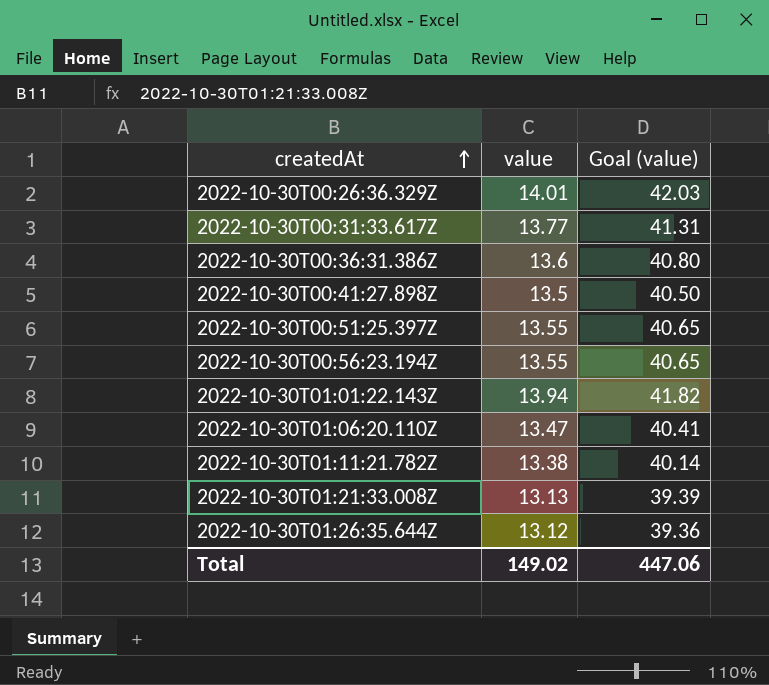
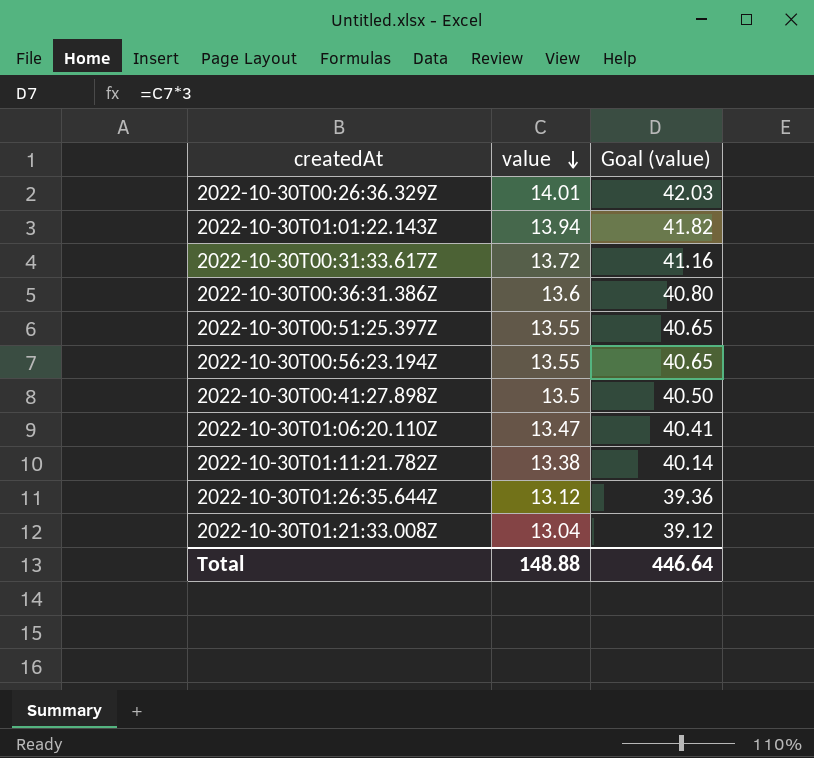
row order: createdAt ascending -> value descending
2022-10-30T00:31:33.617Z | value: 13.77 -> 13.72
2022-10-30T00:31:33.617Z | Goal (value): 41.31 -> 41.16
2022-10-30T01:21:33.008Z | value: 13.13 -> 13.04
2022-10-30T01:21:33.008Z | Goal (value): 39.39 -> 39.12
Total | value: 149.02 -> 148.88
Total | Goal (value): 447.06 -> 446.64

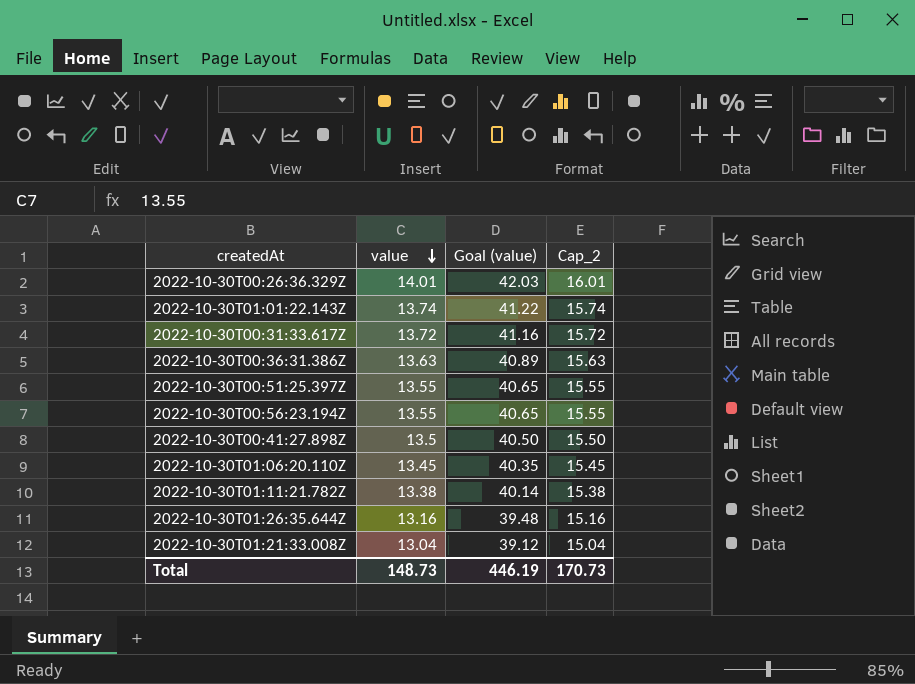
column Cap_2 | formula: none -> [value] + 2
2022-10-30T01:01:22.143Z | value: 13.94 -> 13.74
2022-10-30T01:01:22.143Z | Goal (value): 41.82 -> 41.22
2022-10-30T00:36:31.386Z | value: 13.6 -> 13.63
2022-10-30T00:36:31.386Z | Goal (value): 40.80 -> 40.89
2022-10-30T01:06:20.110Z | value: 13.47 -> 13.45
2022-10-30T01:06:20.110Z | Goal (value): 40.41 -> 40.35
2022-10-30T01:26:35.644Z | value: 13.12 -> 13.16
2022-10-30T01:26:35.644Z | Goal (value): 39.36 -> 39.48
Total | value: 148.88 -> 148.73
Total | Goal (value): 446.64 -> 446.19

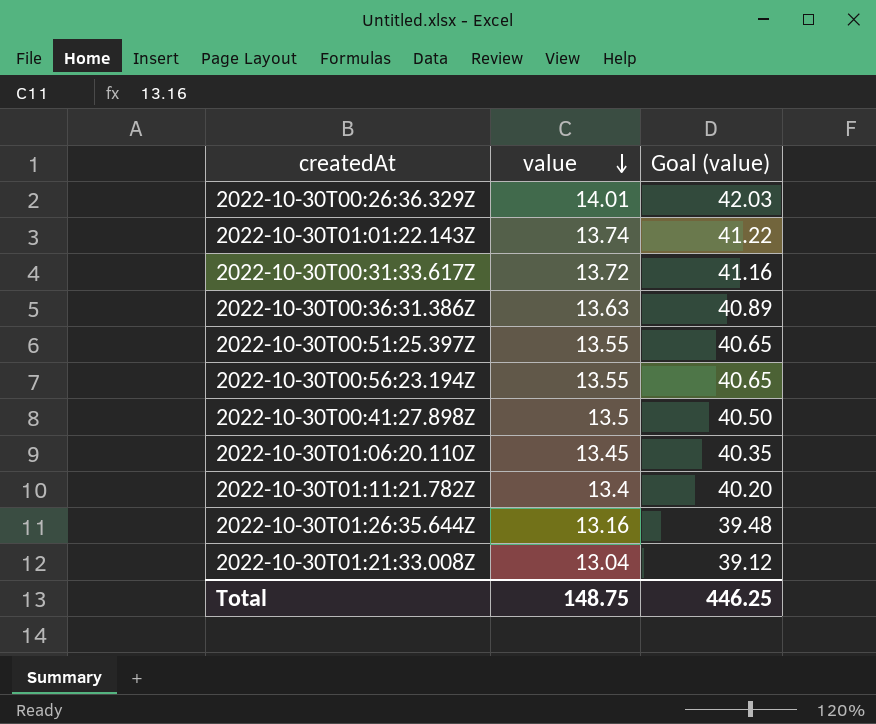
column Cap_2 | formula: [value] + 2 -> none
2022-10-30T01:11:21.782Z | value: 13.38 -> 13.4
2022-10-30T01:11:21.782Z | Goal (value): 40.14 -> 40.20
Total | value: 148.73 -> 148.75
Total | Goal (value): 446.19 -> 446.25

